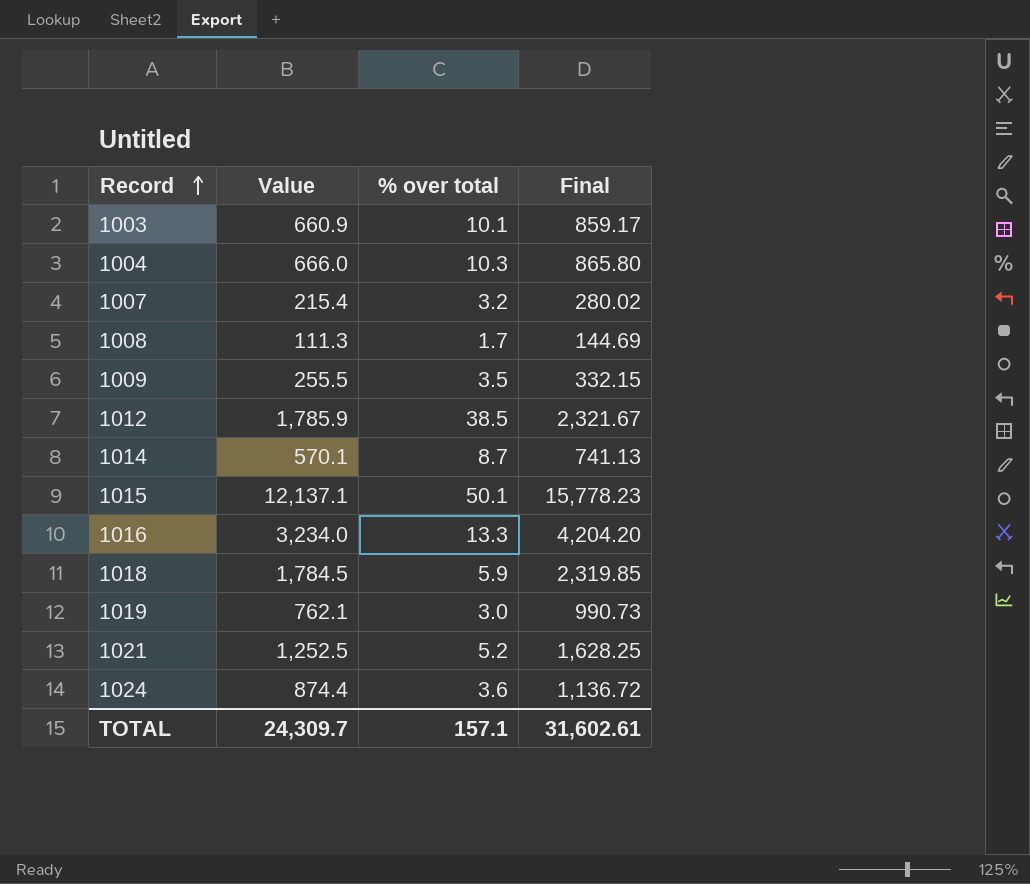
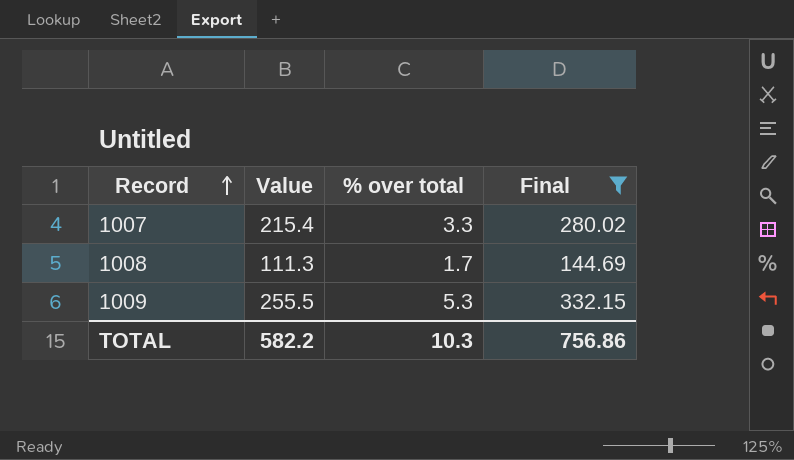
filter: none -> Final <= 332.15
1007 | % over total: 3.2 -> 3.3
1009 | % over total: 3.5 -> 5.3
TOTAL | Value: 24,309.7 -> 582.2
TOTAL | % over total: 157.1 -> 10.3
TOTAL | Final: 31,602.61 -> 756.86

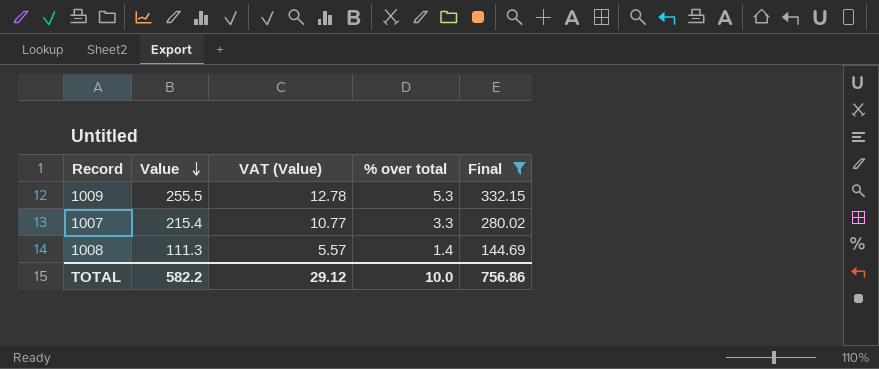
row order: Record ascending -> Value descending
column VAT (Value) | formula: none -> [Value] * 0.05
1008 | % over total: 1.7 -> 1.4
TOTAL | % over total: 10.3 -> 10.0

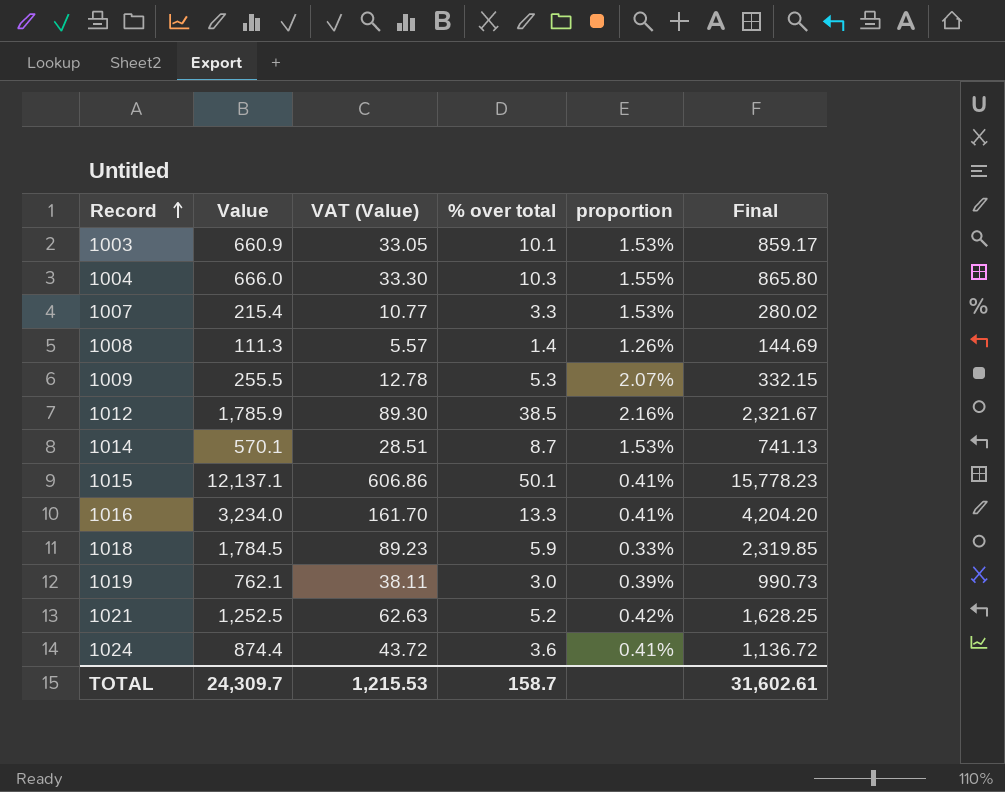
filter: Final <= 332.15 -> none
row order: Value descending -> Record ascending
column proportion | formula: none -> [% over total] / [Value]
TOTAL | Value: 582.2 -> 24,309.7
TOTAL | VAT (Value): 29.12 -> 1,215.53
TOTAL | % over total: 10.0 -> 158.7
TOTAL | Final: 756.86 -> 31,602.61

